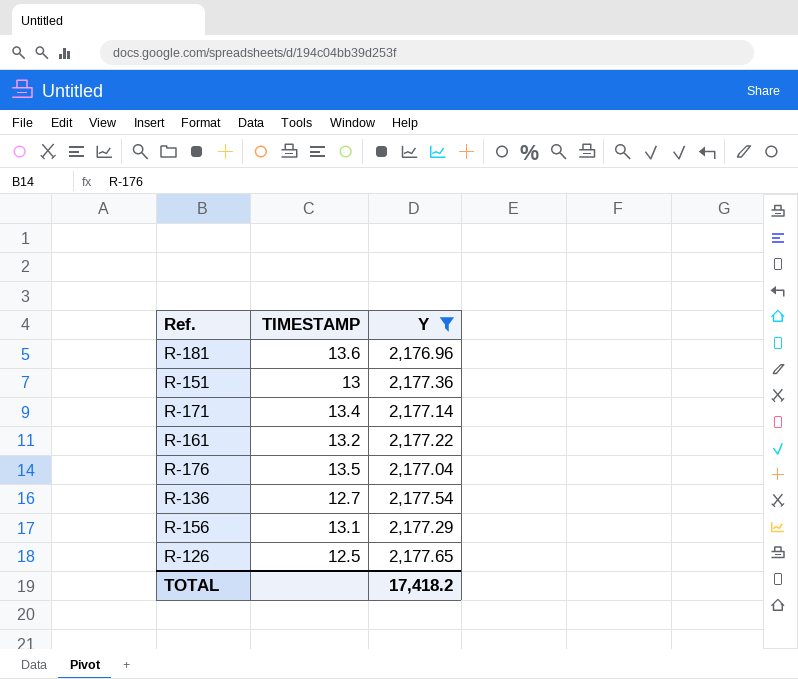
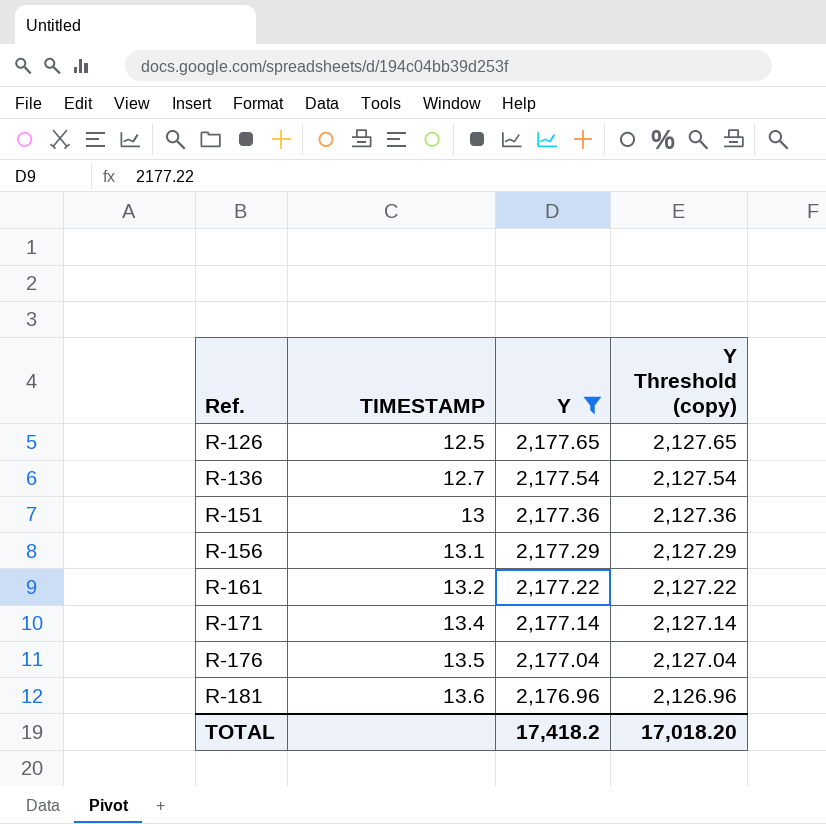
row order: none -> Ref. ascending
column Y Threshold (copy) | formula: none -> [Y] - 50

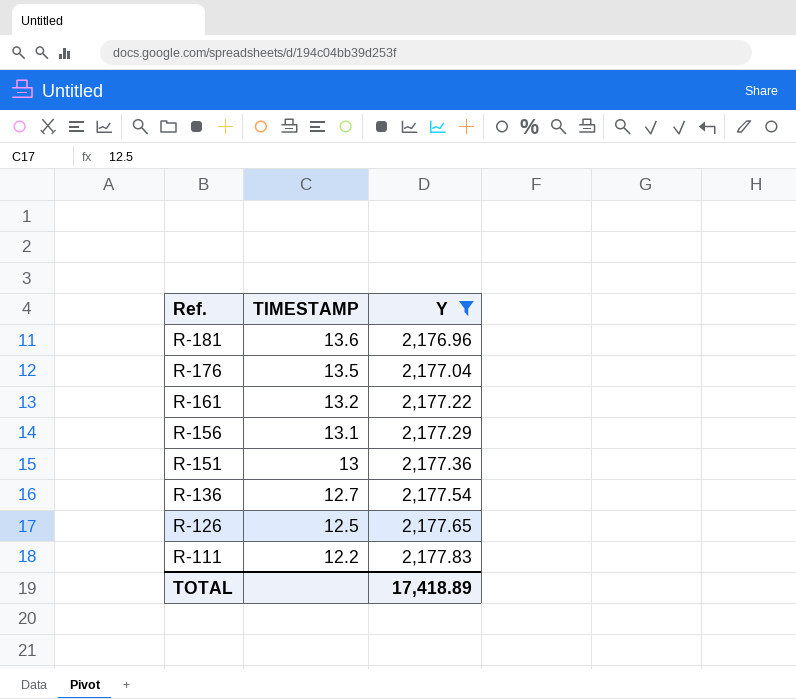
row order: Ref. ascending -> Ref. descending
column Y Threshold (copy) | formula: [Y] - 50 -> none
row R-171: 13.4 | 2,177.14 | 2,127.14 -> none
row R-111: none -> 12.2 | 2,177.83
TOTAL | Y: 17,418.2 -> 17,418.89

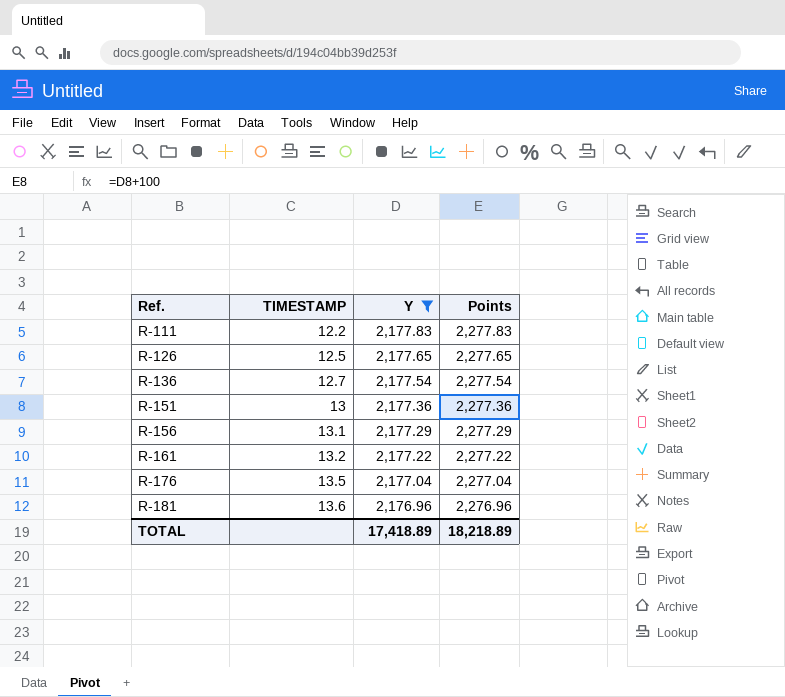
row order: Ref. descending -> Ref. ascending
column Points | formula: none -> [Y] + 100

